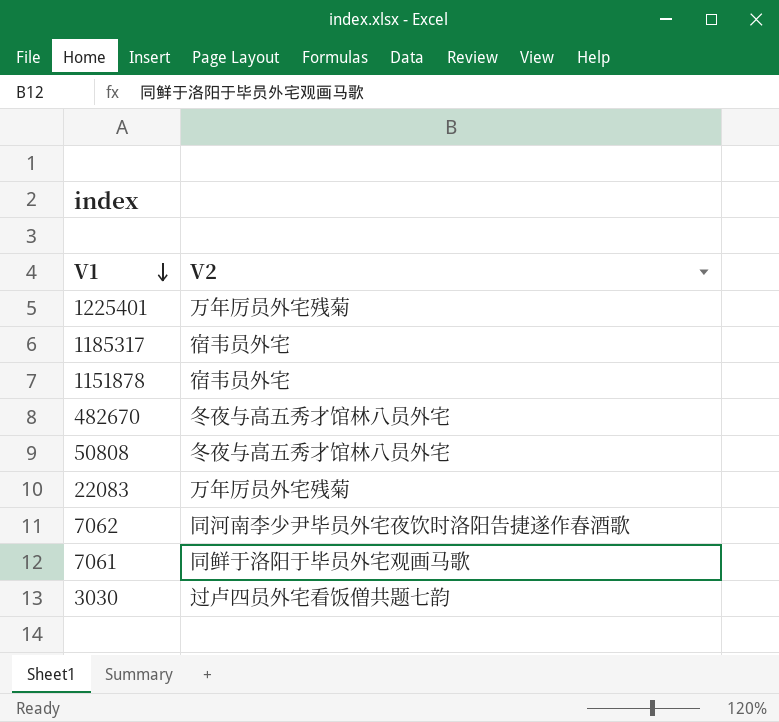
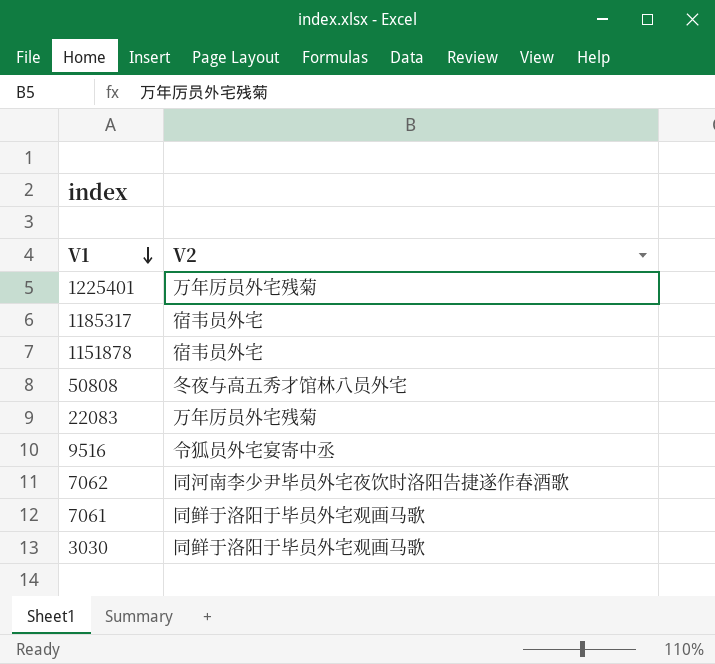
row 482670: 冬夜与高五秀才馆林八员外宅 -> none
row 9516: none -> 令狐员外宅宴寄中丞
3030 | V2: 过卢四员外宅看饭僧共题七韵 -> 同鲜于洛阳于毕员外宅观画马歌

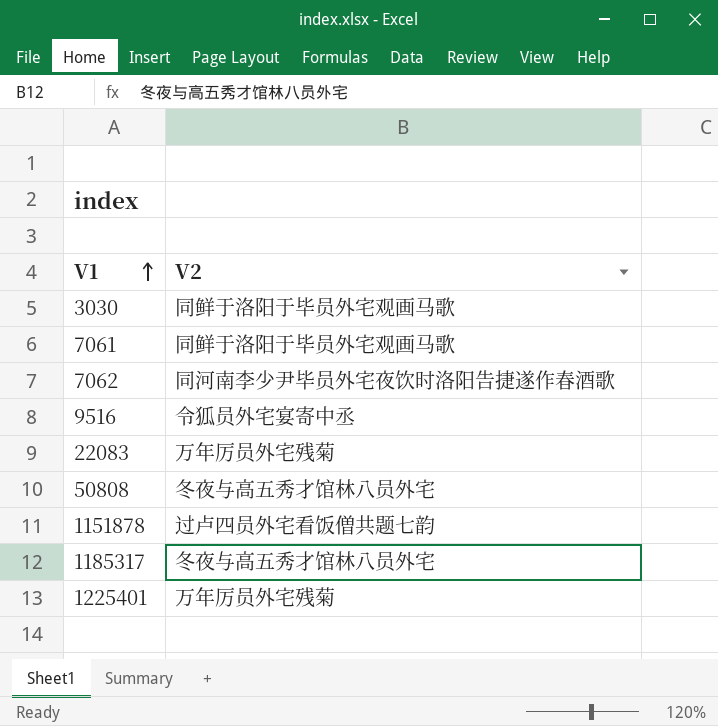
row order: V1 descending -> V1 ascending
1151878 | V2: 宿韦员外宅 -> 过卢四员外宅看饭僧共题七韵
1185317 | V2: 宿韦员外宅 -> 冬夜与高五秀才馆林八员外宅

